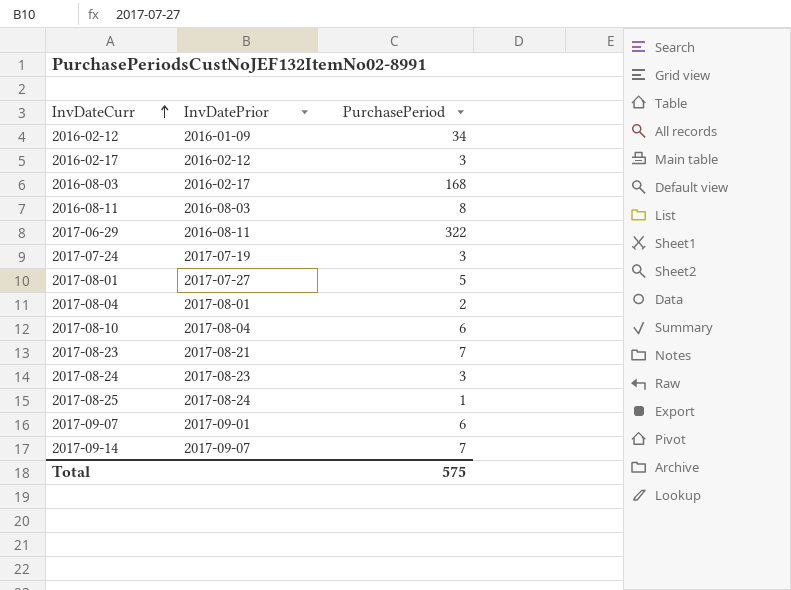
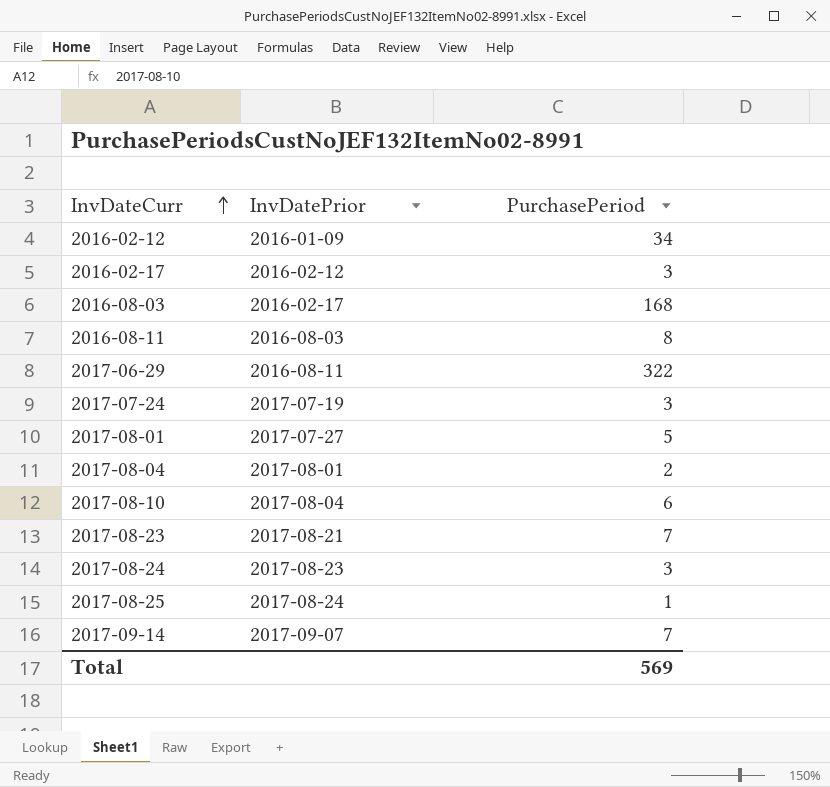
row 2017-09-07: 2017-09-01 | 6 -> none
Total | PurchasePeriod: 575 -> 569

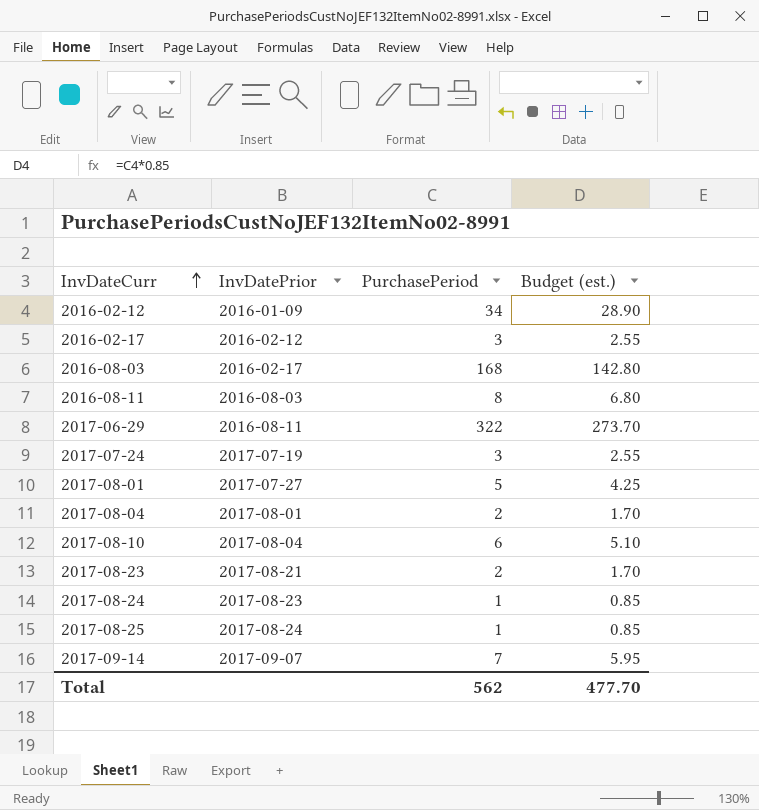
column Budget (est.) | formula: none -> [PurchasePeriod] * 0.85
2017-08-23 | PurchasePeriod: 7 -> 2
2017-08-24 | PurchasePeriod: 3 -> 1
Total | PurchasePeriod: 569 -> 562

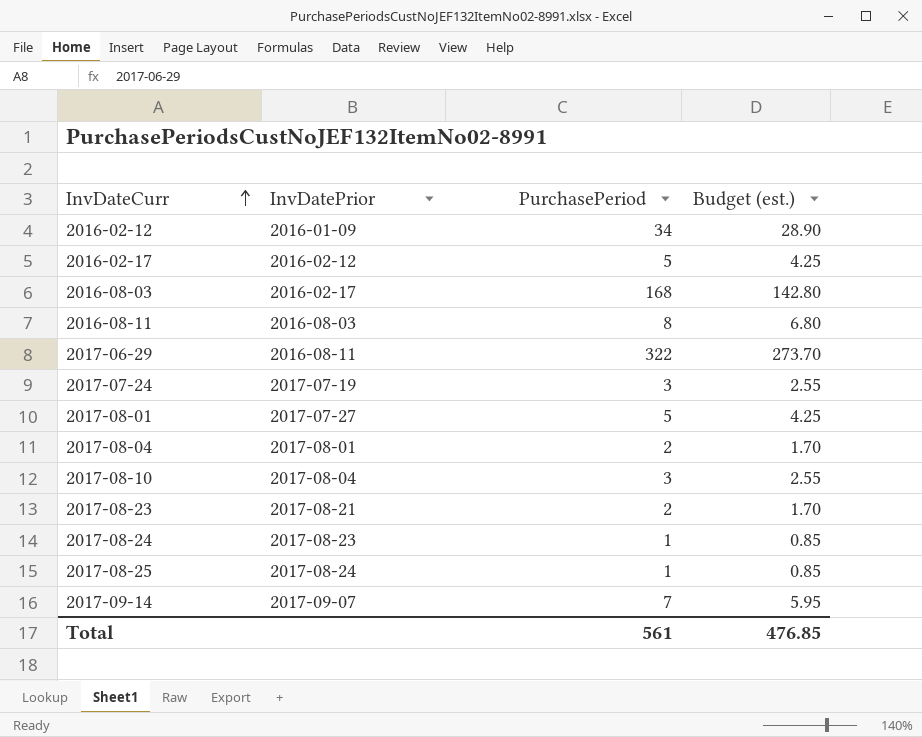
2016-02-17 | PurchasePeriod: 3 -> 5
2016-02-17 | Budget (est.): 2.55 -> 4.25
2017-08-10 | PurchasePeriod: 6 -> 3
2017-08-10 | Budget (est.): 5.10 -> 2.55
Total | PurchasePeriod: 562 -> 561
Total | Budget (est.): 477.70 -> 476.85

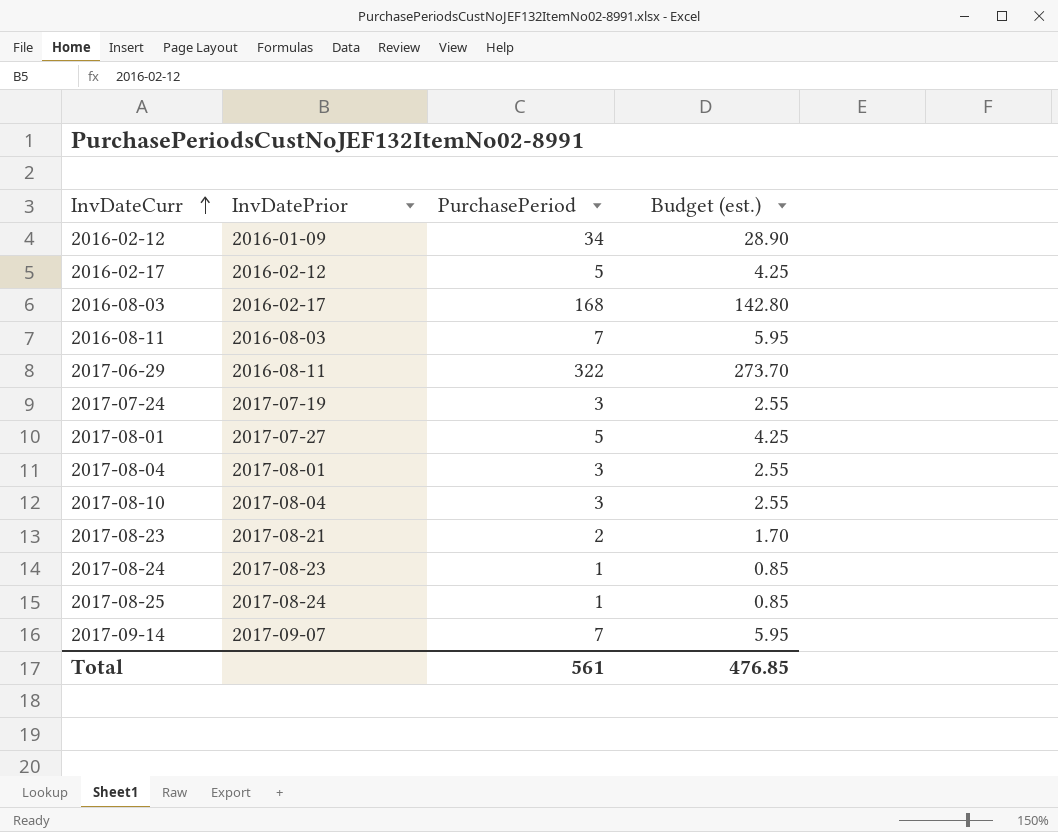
2016-08-11 | PurchasePeriod: 8 -> 7
2016-08-11 | Budget (est.): 6.80 -> 5.95
2017-08-04 | PurchasePeriod: 2 -> 3
2017-08-04 | Budget (est.): 1.70 -> 2.55

